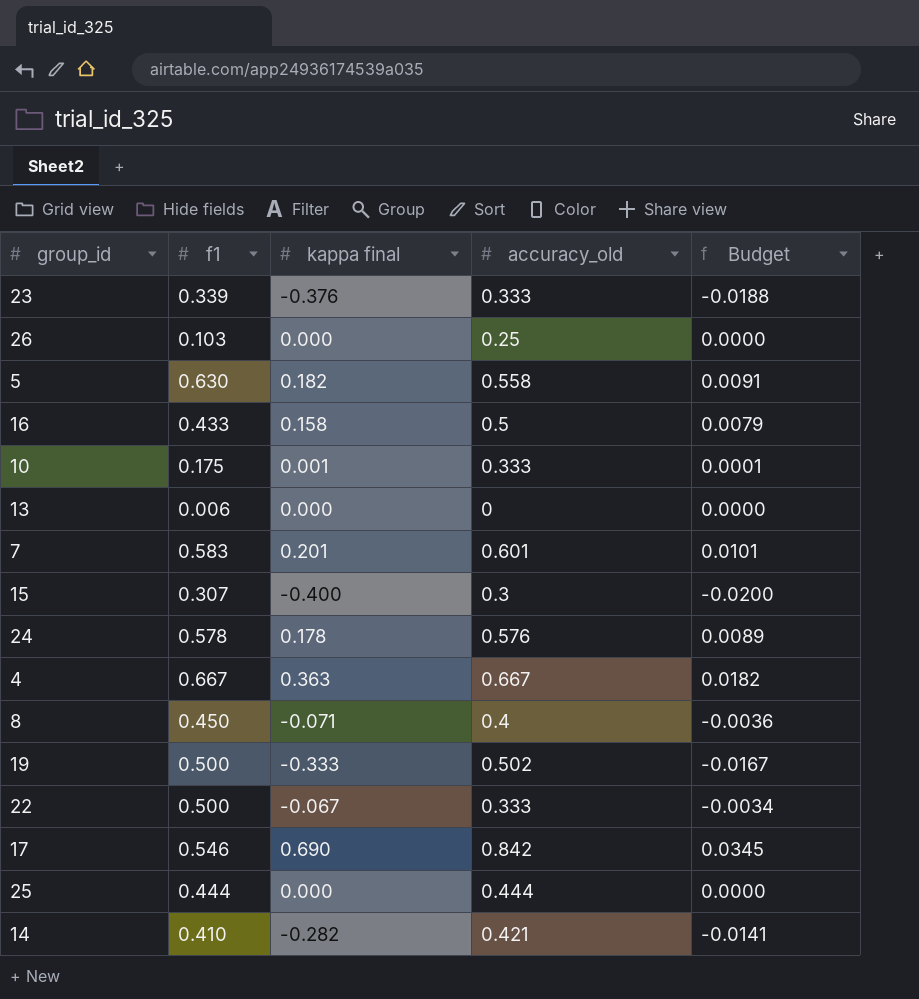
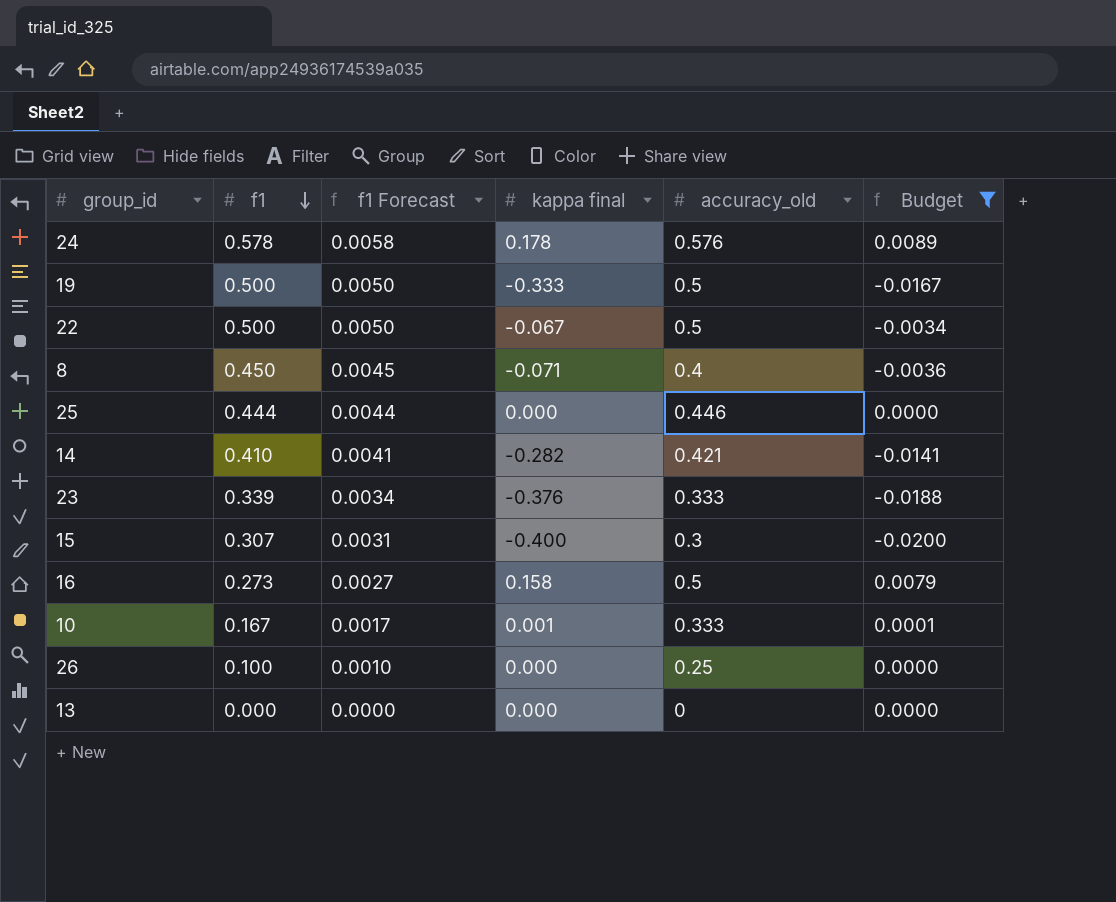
filter: none -> Budget <= 0.0089
row order: none -> f1 descending
column f1 Forecast | formula: none -> [f1] * 0.01
19 | accuracy_old: 0.502 -> 0.5
22 | accuracy_old: 0.333 -> 0.5
25 | accuracy_old: 0.444 -> 0.446
16 | f1: 0.433 -> 0.273
10 | f1: 0.175 -> 0.167
26 | f1: 0.103 -> 0.100
13 | f1: 0.006 -> 0.000

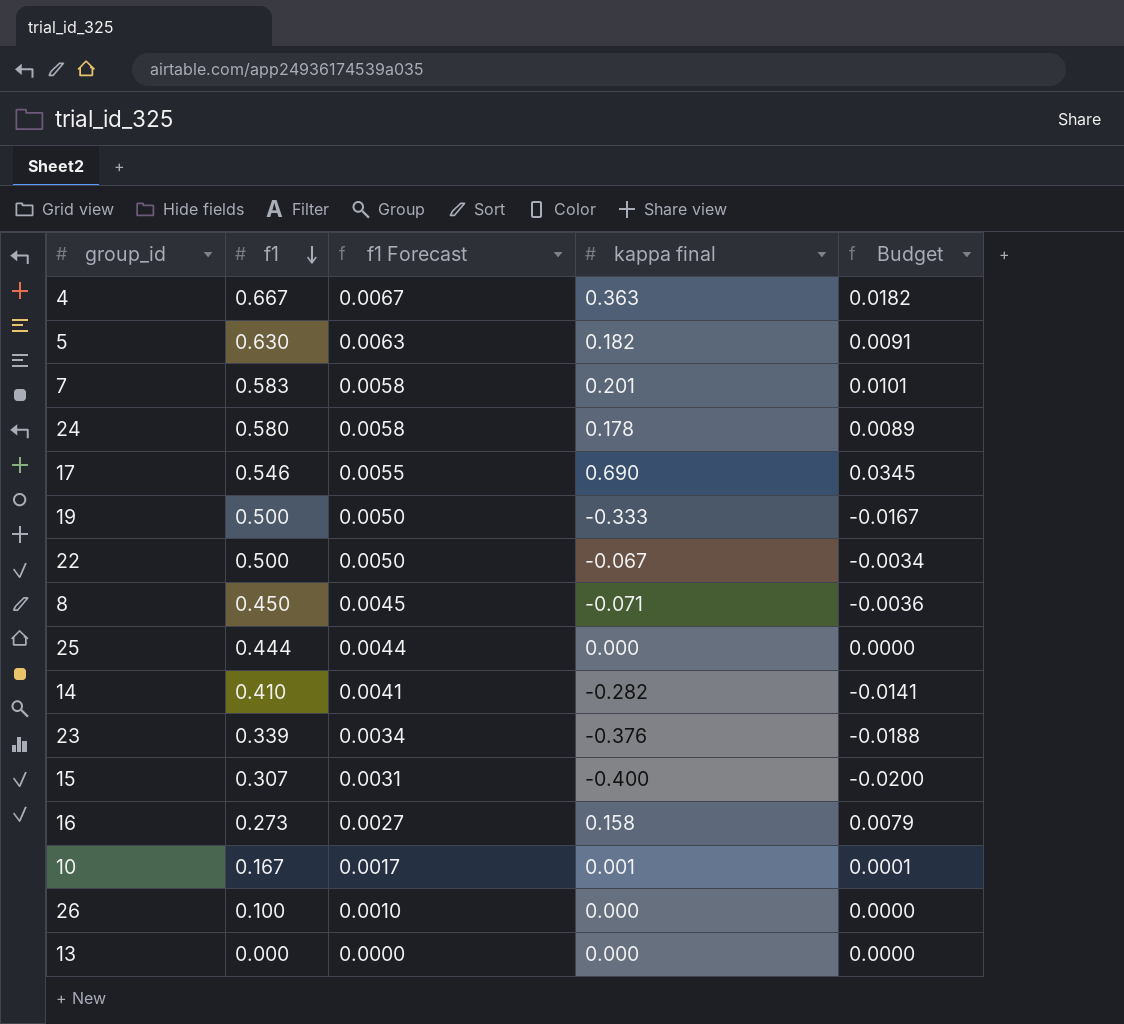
filter: Budget <= 0.0089 -> none
column accuracy_old | position: 5 -> none
24 | f1: 0.578 -> 0.580

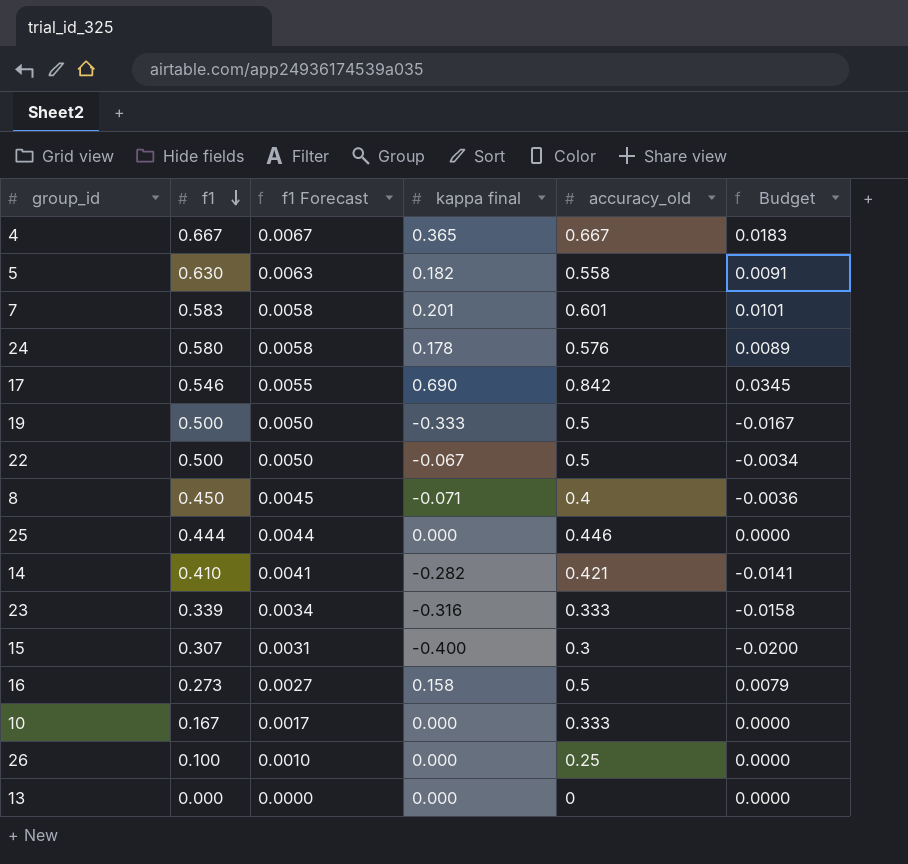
column accuracy_old | position: none -> 5
4 | kappa final: 0.363 -> 0.365
4 | Budget: 0.0182 -> 0.0183
23 | kappa final: -0.376 -> -0.316
23 | Budget: -0.0188 -> -0.0158
10 | kappa final: 0.001 -> 0.000
10 | Budget: 0.0001 -> 0.0000

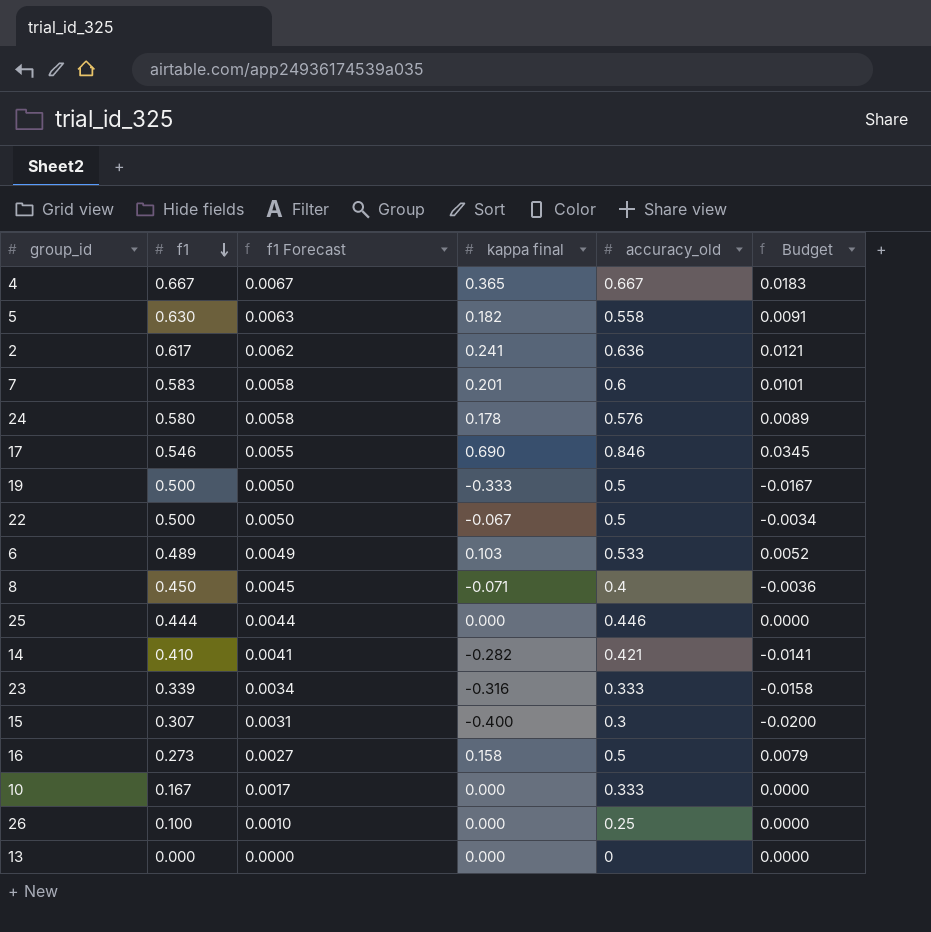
row 2: none -> 0.617 | 0.0062 | 0.241 | 0.636 | 0.0121
7 | accuracy_old: 0.601 -> 0.6
17 | accuracy_old: 0.842 -> 0.846
row 6: none -> 0.489 | 0.0049 | 0.103 | 0.533 | 0.0052

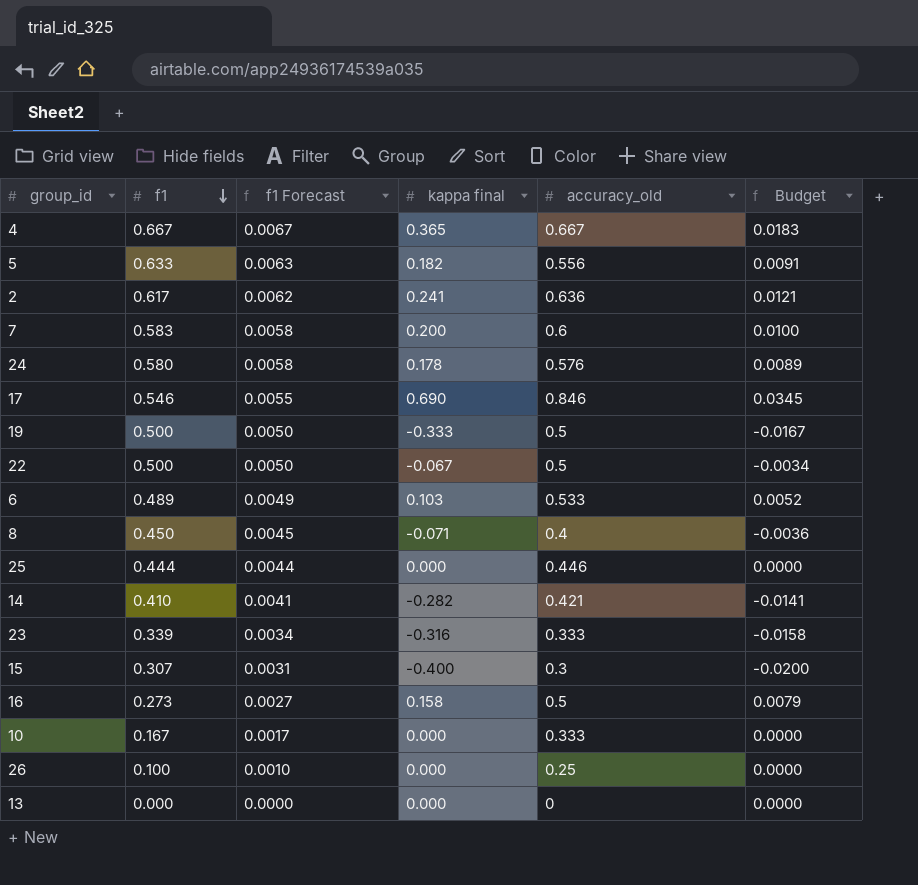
5 | f1: 0.630 -> 0.633
5 | accuracy_old: 0.558 -> 0.556
7 | kappa final: 0.201 -> 0.200
7 | Budget: 0.0101 -> 0.0100

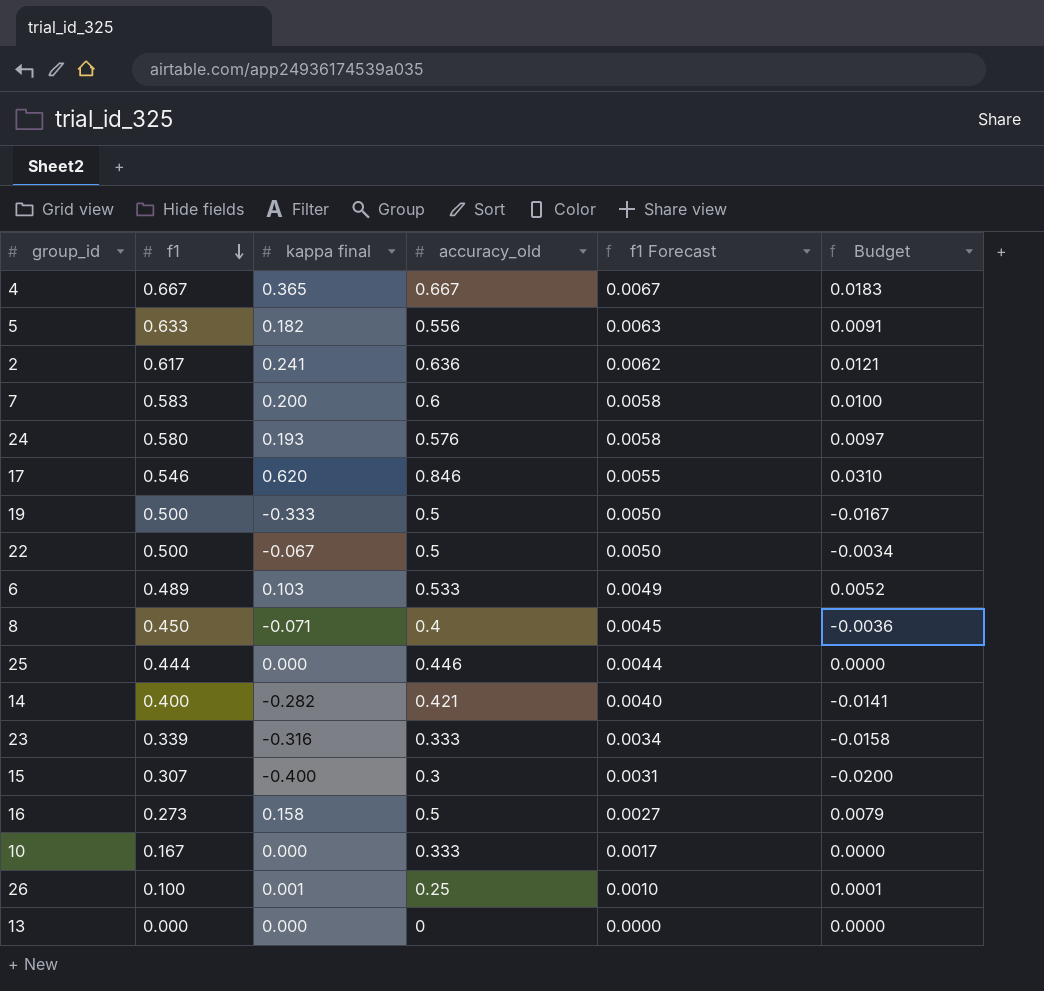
column f1 Forecast | position: 3 -> 5
24 | kappa final: 0.178 -> 0.193
24 | Budget: 0.0089 -> 0.0097
17 | kappa final: 0.690 -> 0.620
17 | Budget: 0.0345 -> 0.0310
14 | f1: 0.410 -> 0.400
14 | f1 Forecast: 0.0041 -> 0.0040
26 | kappa final: 0.000 -> 0.001
26 | Budget: 0.0000 -> 0.0001

